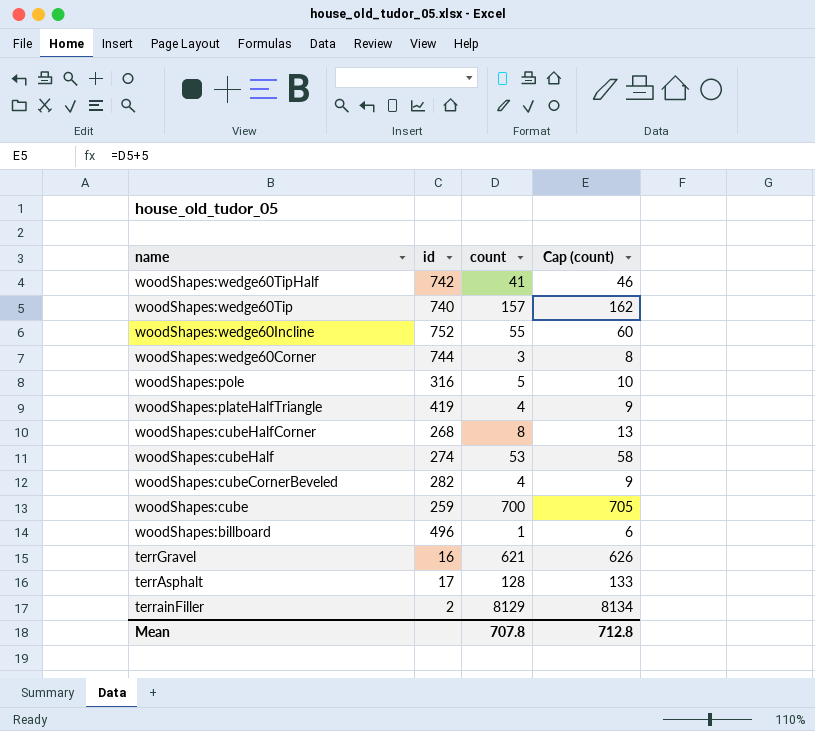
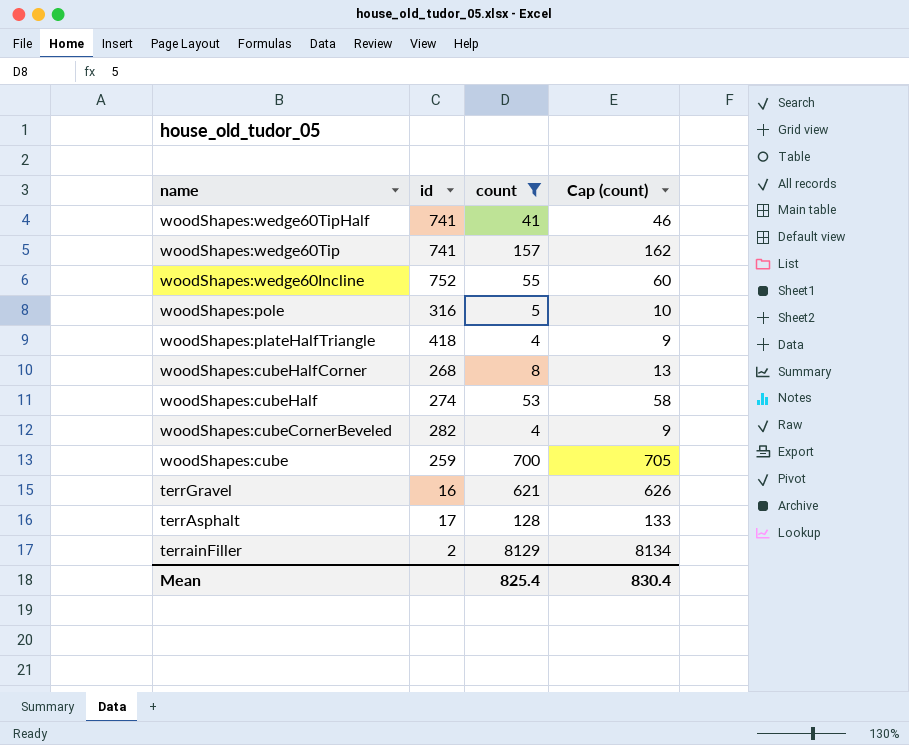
filter: none -> count >= 4
woodShapes:wedge60TipHalf | id: 742 -> 741
woodShapes:wedge60Tip | id: 740 -> 741
woodShapes:plateHalfTriangle | id: 419 -> 418
Mean | count: 707.8 -> 825.4
Mean | Cap (count): 712.8 -> 830.4

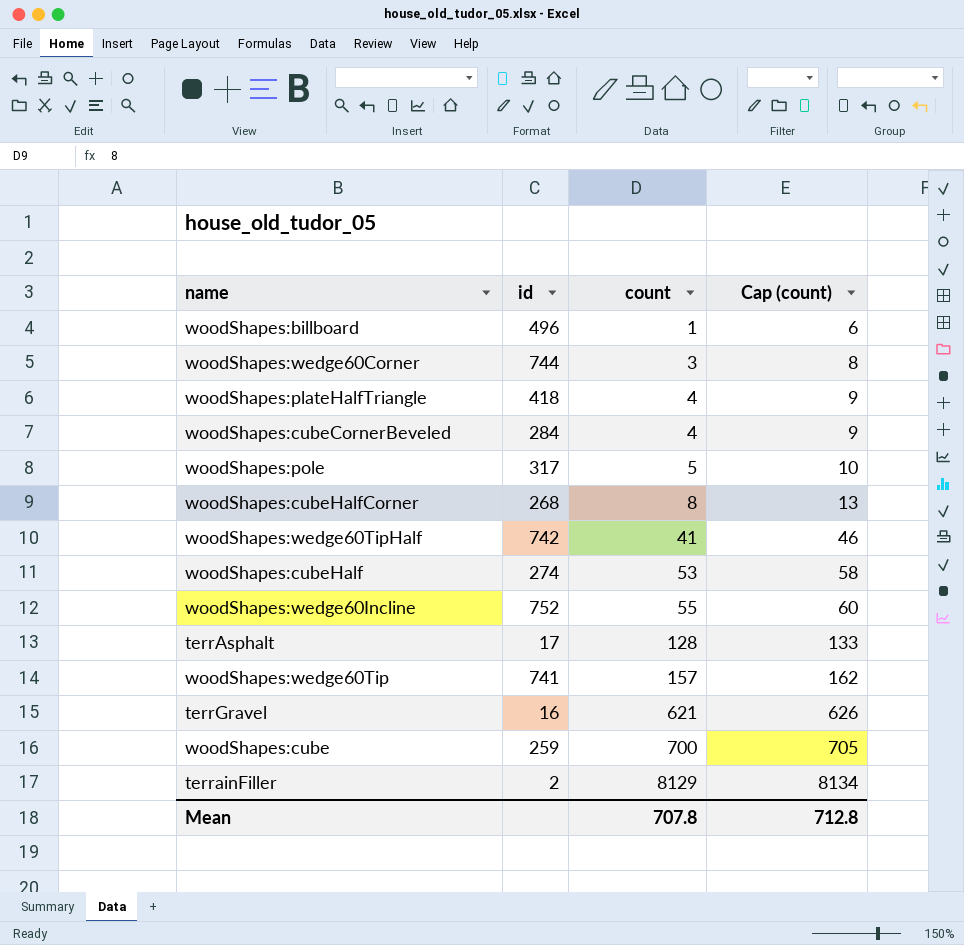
filter: count >= 4 -> none
row order: name descending -> count ascending
woodShapes:cubeCornerBeveled | id: 282 -> 284
woodShapes:pole | id: 316 -> 317
woodShapes:wedge60TipHalf | id: 741 -> 742
Mean | count: 825.4 -> 707.8
Mean | Cap (count): 830.4 -> 712.8

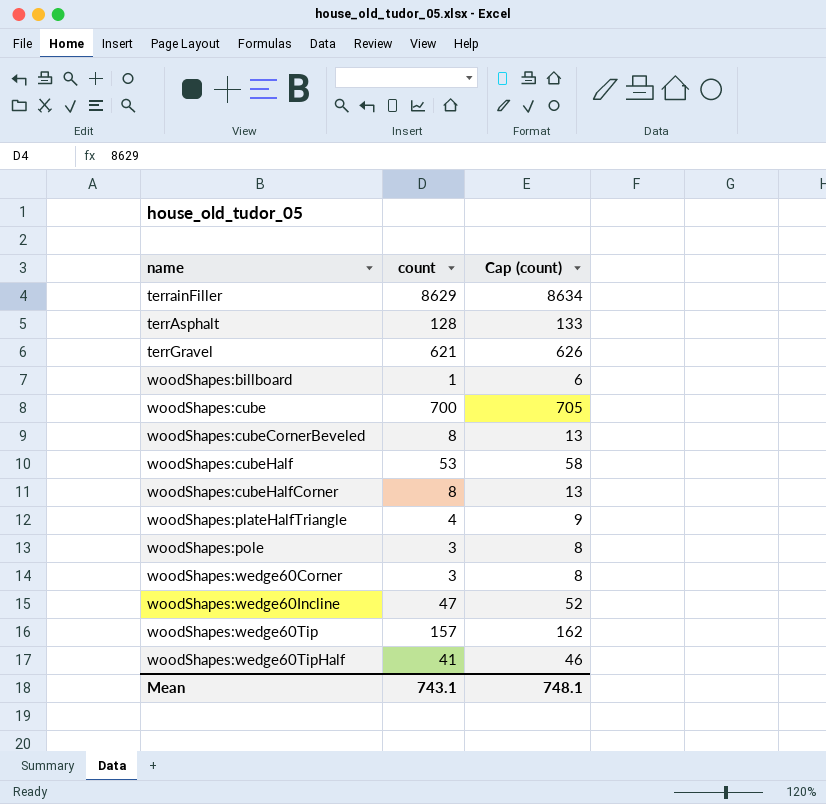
row order: count ascending -> name ascending
column id | position: 2 -> none
terrainFiller | count: 8129 -> 8629
terrainFiller | Cap (count): 8134 -> 8634
woodShapes:cubeCornerBeveled | count: 4 -> 8
woodShapes:cubeCornerBeveled | Cap (count): 9 -> 13
woodShapes:pole | count: 5 -> 3
woodShapes:pole | Cap (count): 10 -> 8
woodShapes:wedge60Incline | count: 55 -> 47
woodShapes:wedge60Incline | Cap (count): 60 -> 52
Mean | count: 707.8 -> 743.1
Mean | Cap (count): 712.8 -> 748.1

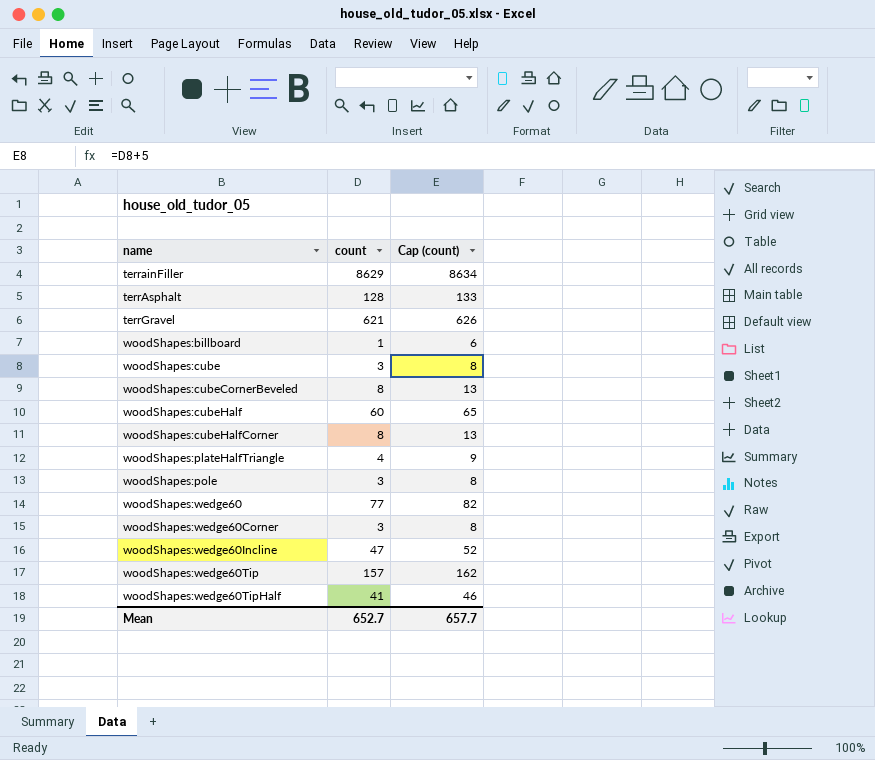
woodShapes:cube | count: 700 -> 3
woodShapes:cube | Cap (count): 705 -> 8
woodShapes:cubeHalf | count: 53 -> 60
woodShapes:cubeHalf | Cap (count): 58 -> 65
row woodShapes:wedge60: none -> 77 | 82
Mean | count: 743.1 -> 652.7
Mean | Cap (count): 748.1 -> 657.7

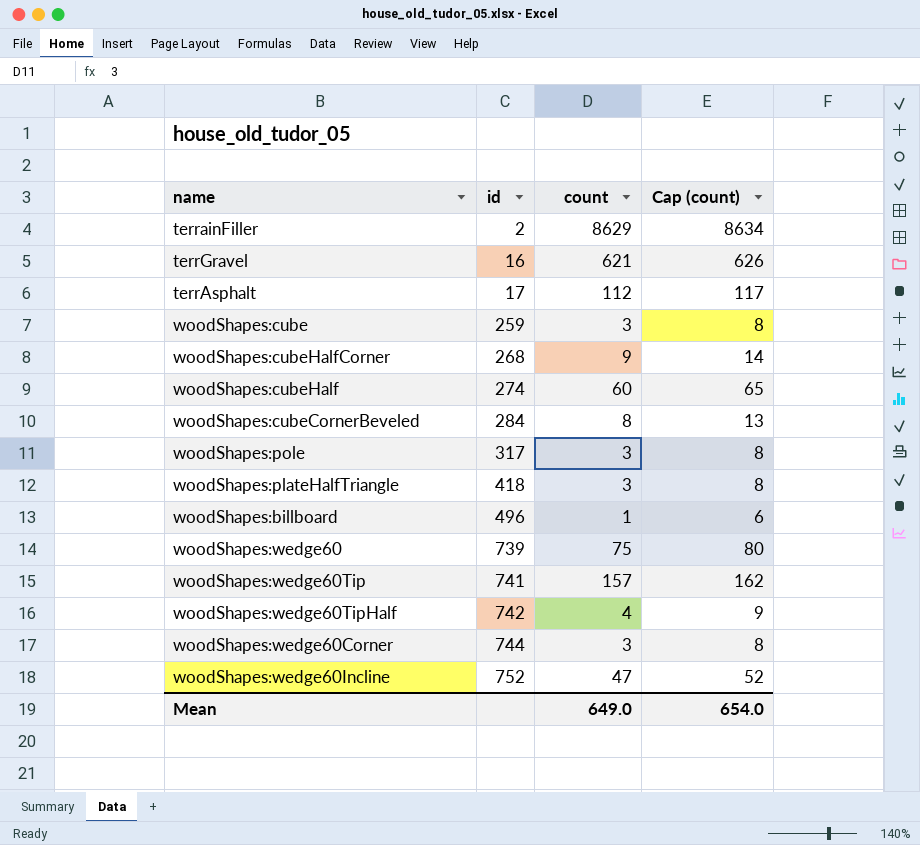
row order: name ascending -> id ascending
column id | position: none -> 2
terrAsphalt | count: 128 -> 112
terrAsphalt | Cap (count): 133 -> 117
woodShapes:cubeHalfCorner | count: 8 -> 9
woodShapes:cubeHalfCorner | Cap (count): 13 -> 14
woodShapes:plateHalfTriangle | count: 4 -> 3
woodShapes:plateHalfTriangle | Cap (count): 9 -> 8
woodShapes:wedge60 | count: 77 -> 75
woodShapes:wedge60 | Cap (count): 82 -> 80
woodShapes:wedge60TipHalf | count: 41 -> 4
woodShapes:wedge60TipHalf | Cap (count): 46 -> 9
Mean | count: 652.7 -> 649.0
Mean | Cap (count): 657.7 -> 654.0

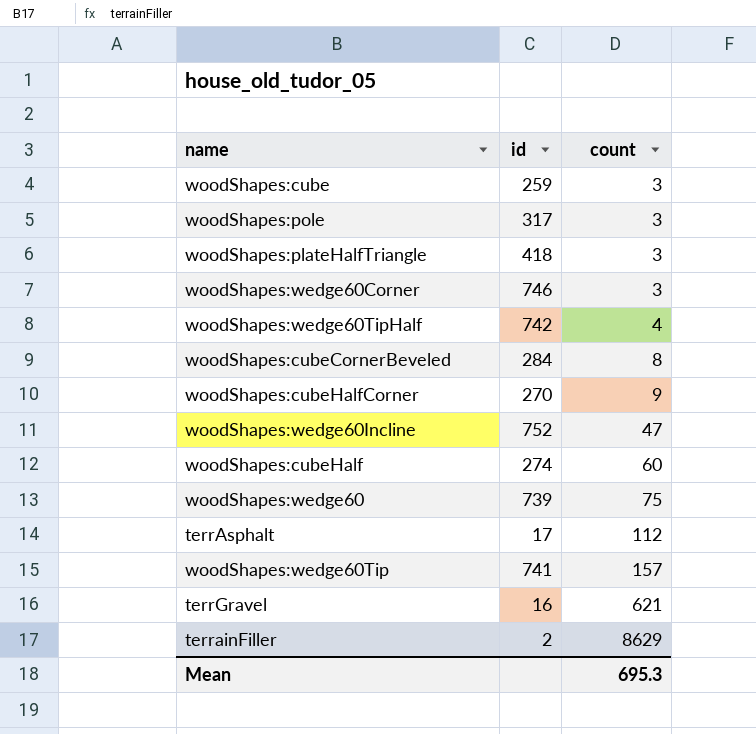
row order: id ascending -> count ascending
column Cap (count) | formula: [count] + 5 -> none
row woodShapes:billboard: 496 | 1 | 6 -> none
woodShapes:wedge60Corner | id: 744 -> 746
woodShapes:cubeHalfCorner | id: 268 -> 270
Mean | count: 649.0 -> 695.3

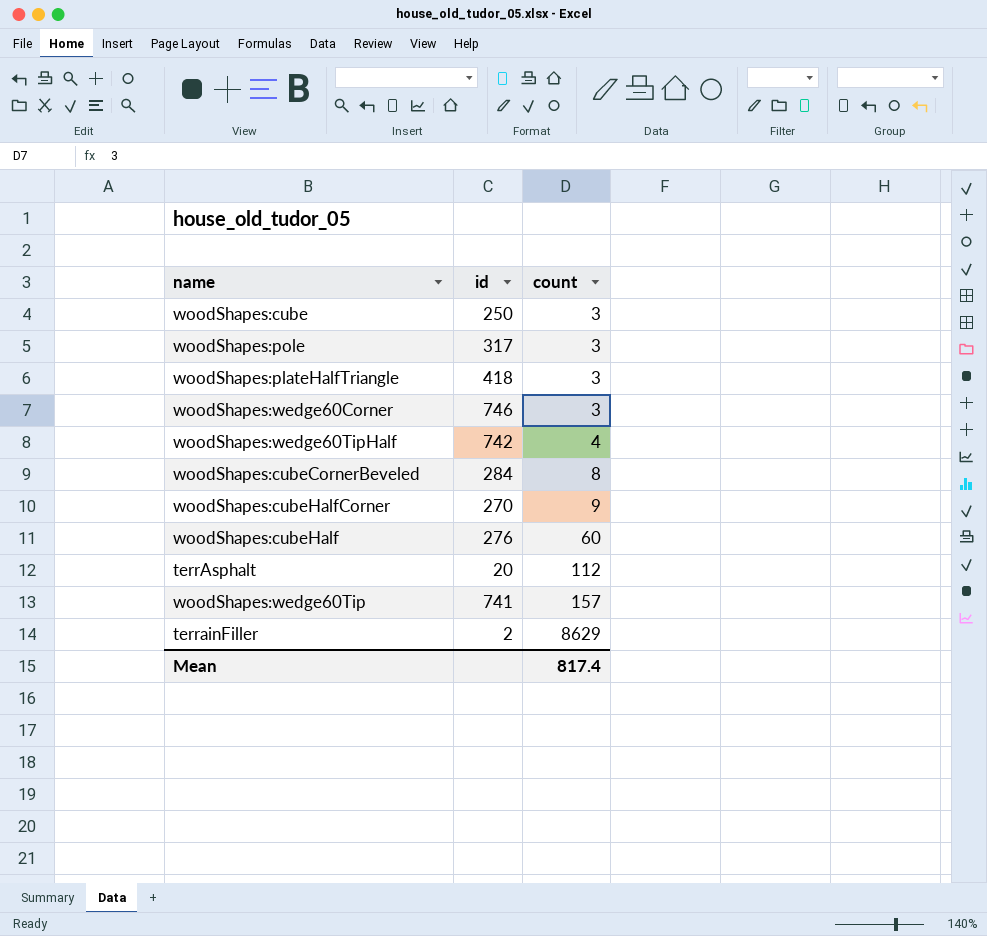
row woodShapes:wedge60Incline: 752 | 47 -> none
row woodShapes:wedge60: 739 | 75 -> none
row terrGravel: 16 | 621 -> none
woodShapes:cube | id: 259 -> 250
woodShapes:cubeHalf | id: 274 -> 276
terrAsphalt | id: 17 -> 20
Mean | count: 695.3 -> 817.4

